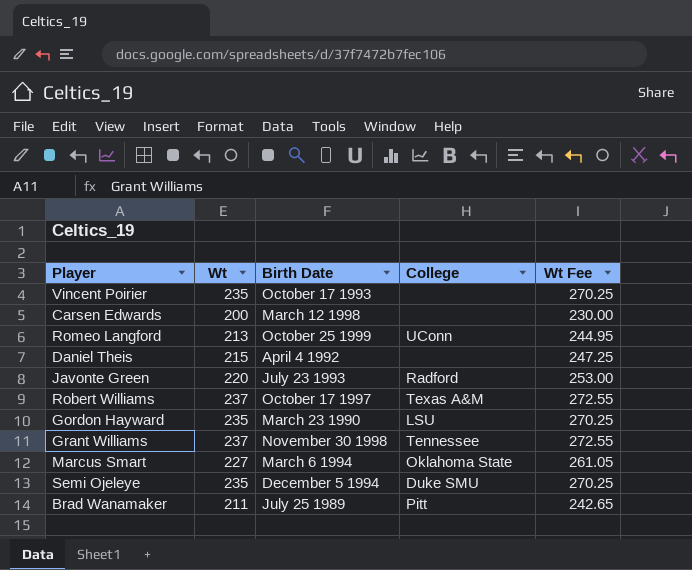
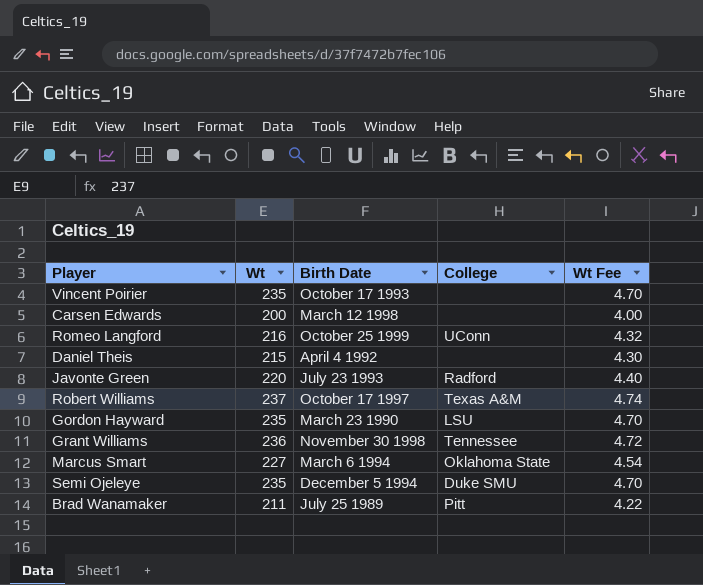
column Wt Fee | formula: [Wt] * 1.15 -> [Wt] * 0.02
Romeo Langford | Wt: 213 -> 216
Grant Williams | Wt: 237 -> 236

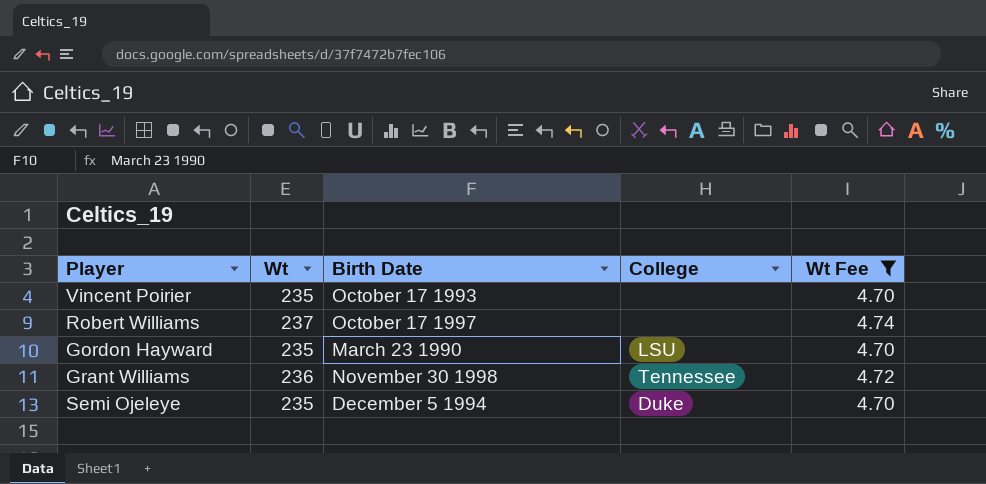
filter: none -> Wt Fee >= 4.70
Robert Williams | College: Texas A&M -> none
Semi Ojeleye | College: Duke SMU -> Duke

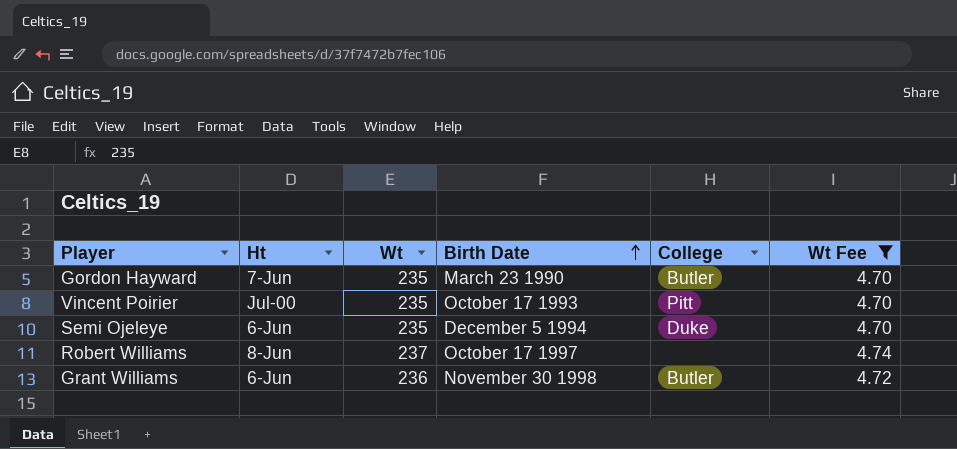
row order: none -> Birth Date ascending
column Ht | position: none -> 2
Gordon Hayward | College: LSU -> Butler
Vincent Poirier | College: none -> Pitt
Grant Williams | College: Tennessee -> Butler

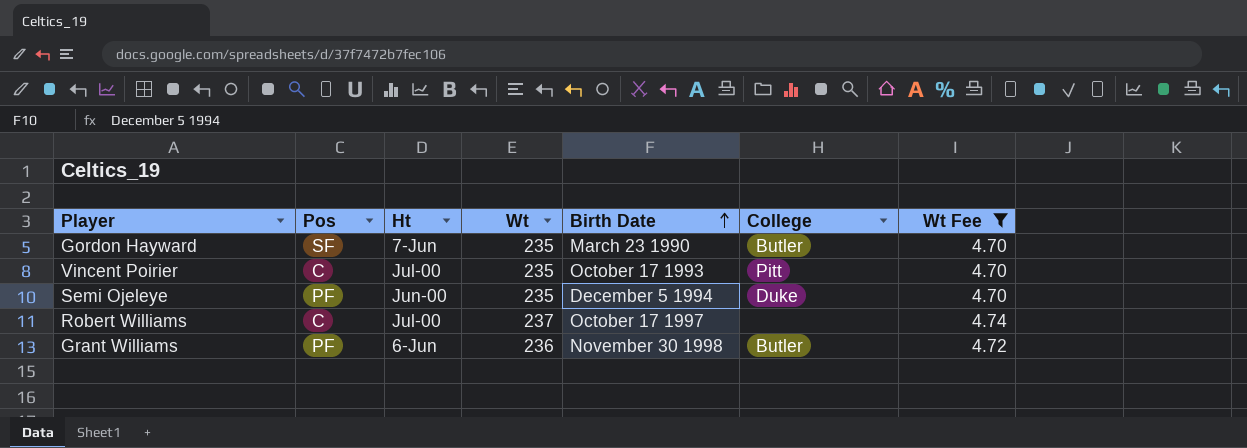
column Pos | position: none -> 2
Semi Ojeleye | Ht: 6-Jun -> Jun-00
Robert Williams | Ht: 8-Jun -> Jul-00

